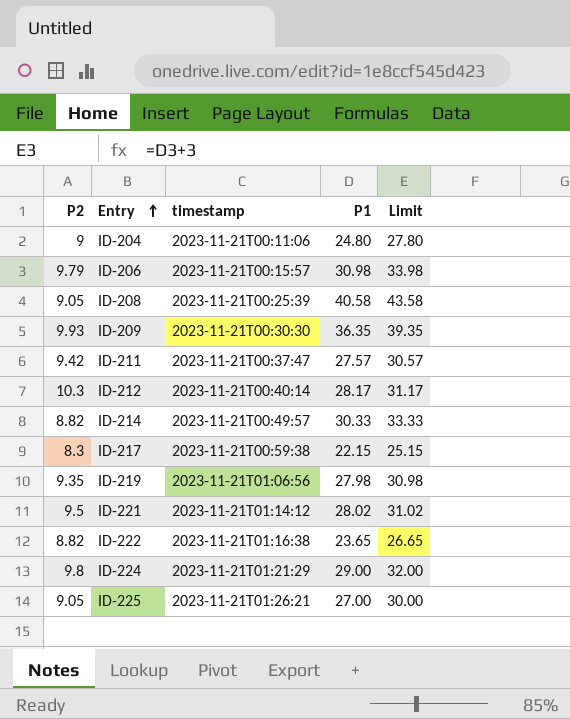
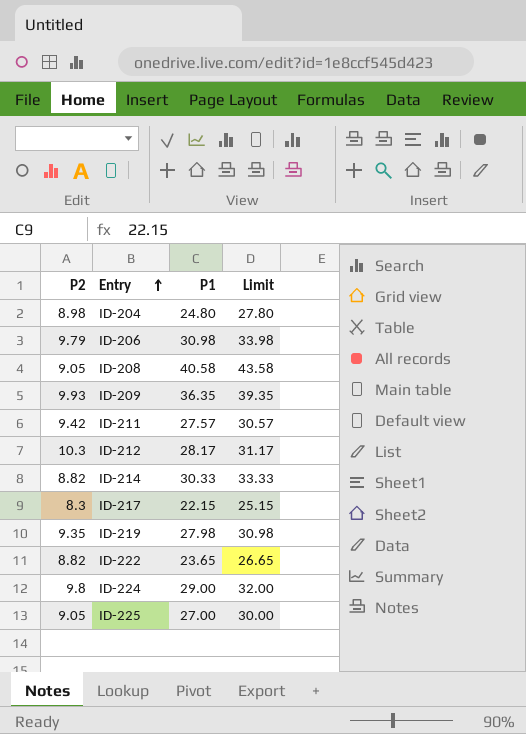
column timestamp | position: 3 -> none
row ID-221: 9.5 | 2023-11-21T01:14:12 | 28.02 | 31.02 -> none
ID-204 | P2: 9 -> 8.98

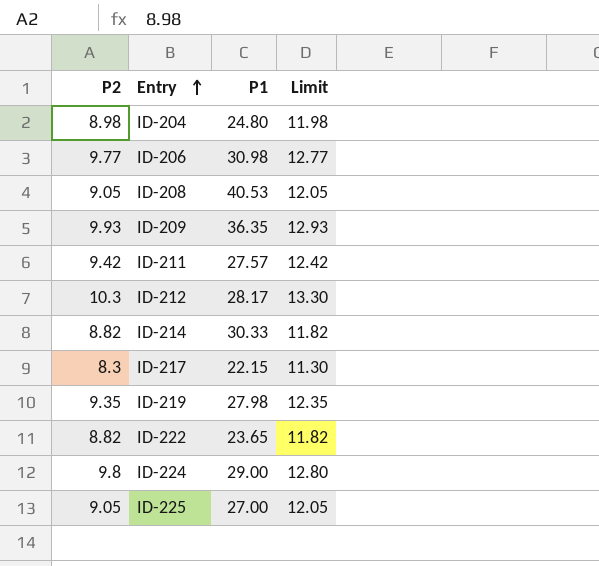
column Limit | formula: [P1] + 3 -> [P2] + 3
ID-206 | P2: 9.79 -> 9.77
ID-208 | P1: 40.58 -> 40.53

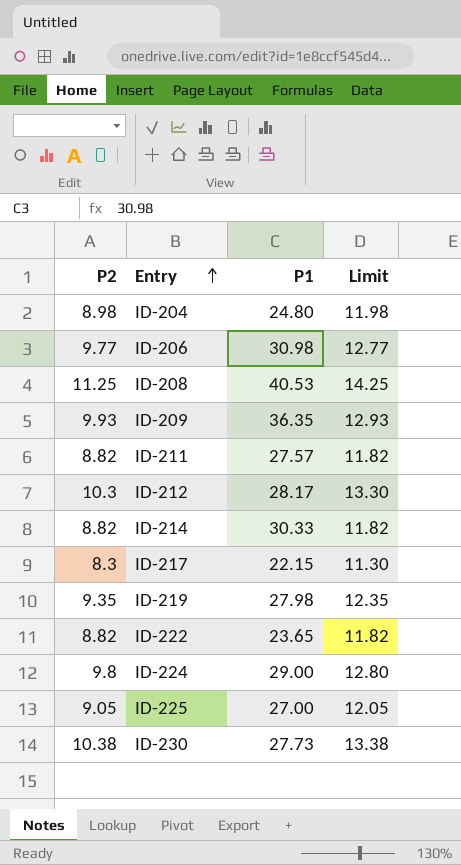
ID-208 | P2: 9.05 -> 11.25
ID-208 | Limit: 12.05 -> 14.25
ID-211 | P2: 9.42 -> 8.82
ID-211 | Limit: 12.42 -> 11.82
row ID-230: none -> 10.38 | 27.73 | 13.38

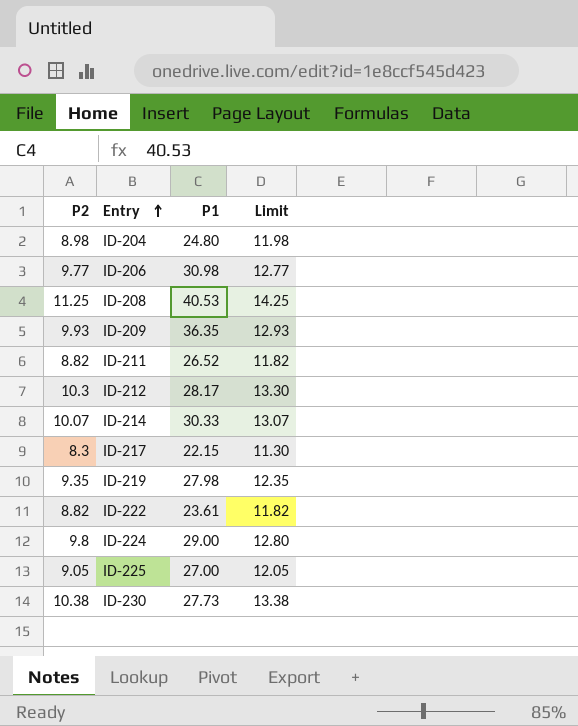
ID-211 | P1: 27.57 -> 26.52
ID-214 | P2: 8.82 -> 10.07
ID-214 | Limit: 11.82 -> 13.07
ID-222 | P1: 23.65 -> 23.61

